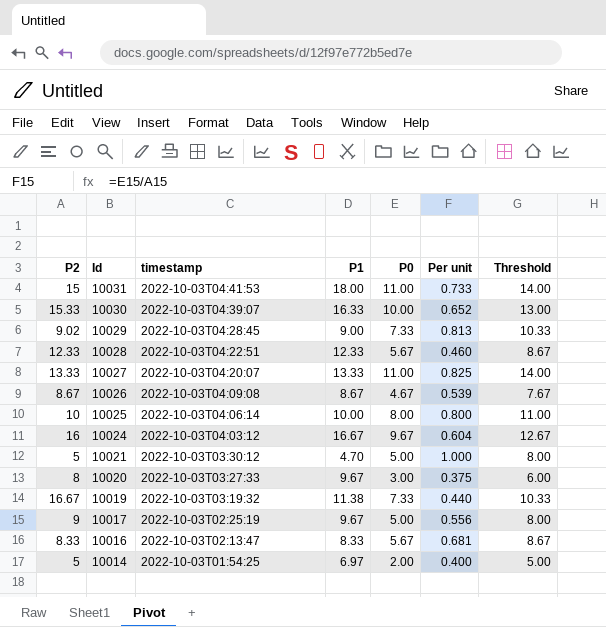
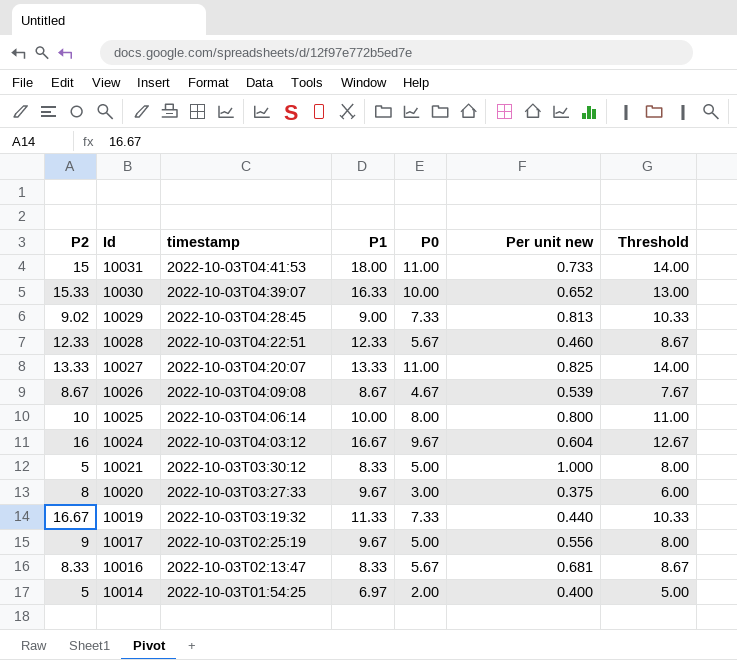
column name: Per unit -> Per unit new
10021 | P1: 4.70 -> 8.33
10019 | P1: 11.38 -> 11.33

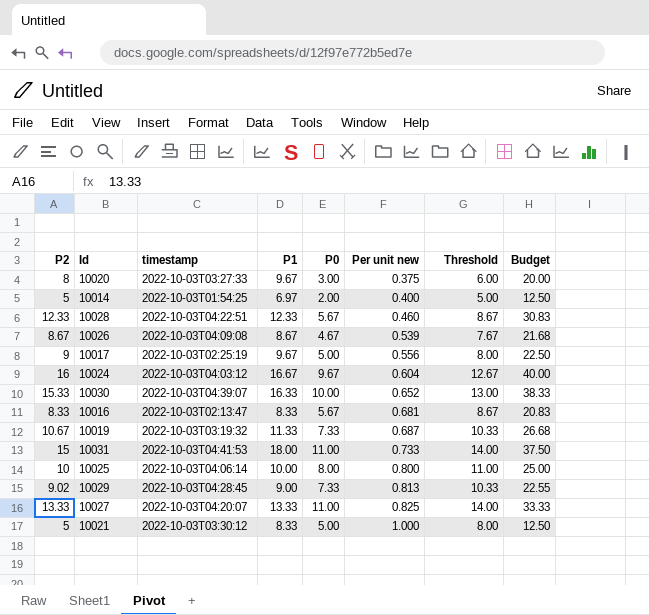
row order: Id descending -> Per unit new ascending
column Budget | formula: none -> [P2] * 2.5
10019 | P2: 16.67 -> 10.67
10019 | Per unit new: 0.440 -> 0.687

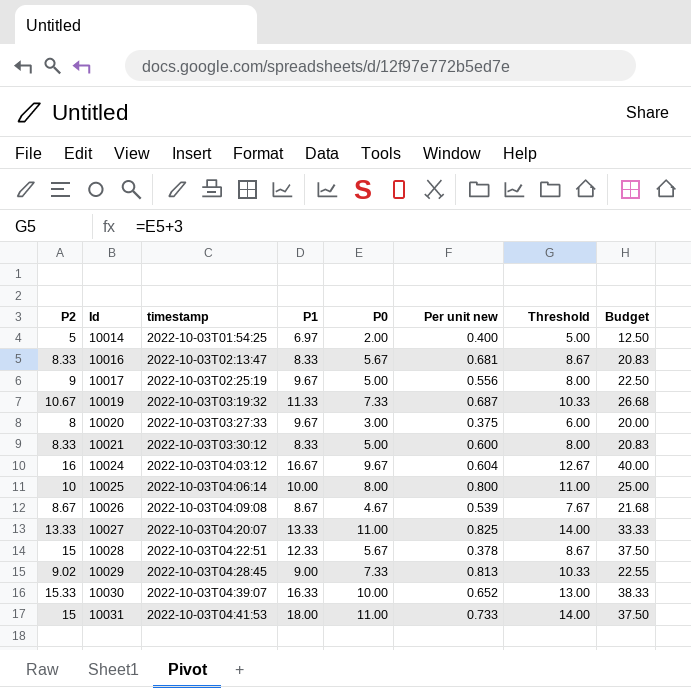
row order: Per unit new ascending -> Id ascending
10021 | P2: 5 -> 8.33
10021 | Per unit new: 1.000 -> 0.600
10021 | Budget: 12.50 -> 20.83
10028 | P2: 12.33 -> 15
10028 | Per unit new: 0.460 -> 0.378
10028 | Budget: 30.83 -> 37.50

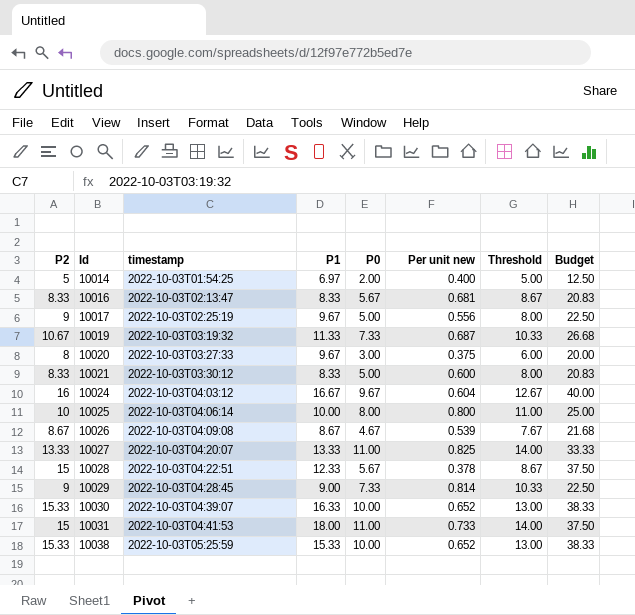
10029 | P2: 9.02 -> 9
10029 | Per unit new: 0.813 -> 0.814
10029 | Budget: 22.55 -> 22.50
row 10038: none -> 15.33 | 2022-10-03T05:25:59 | 15.33 | 10.00 | 0.652 | 13.00 | 38.33

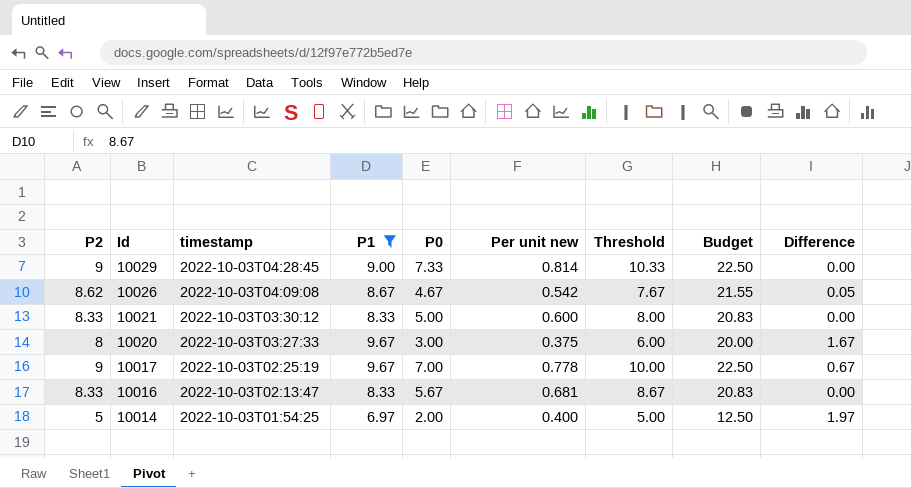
filter: none -> P1 <= 9.67
row order: Id ascending -> Id descending
column Difference | formula: none -> [P1] - [P2]
10026 | P2: 8.67 -> 8.62
10026 | Per unit new: 0.539 -> 0.542
10026 | Budget: 21.68 -> 21.55
10017 | P0: 5.00 -> 7.00
10017 | Per unit new: 0.556 -> 0.778
10017 | Threshold: 8.00 -> 10.00

